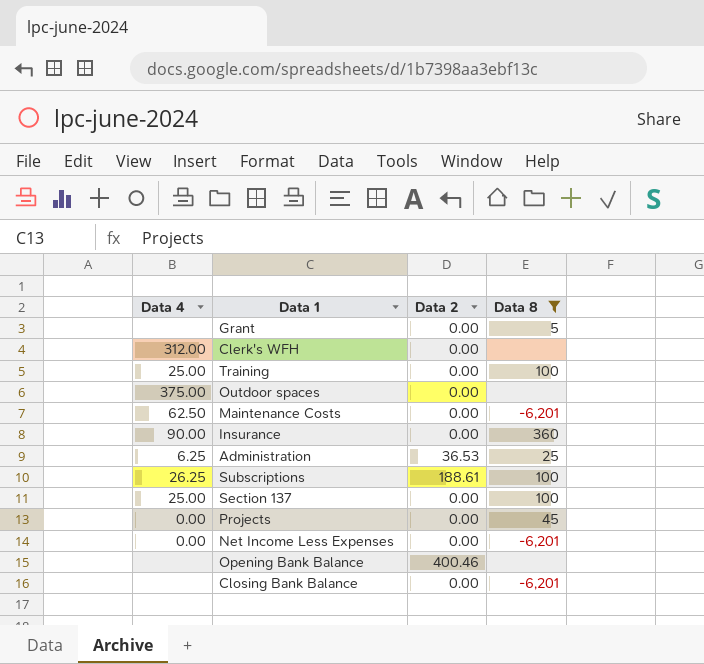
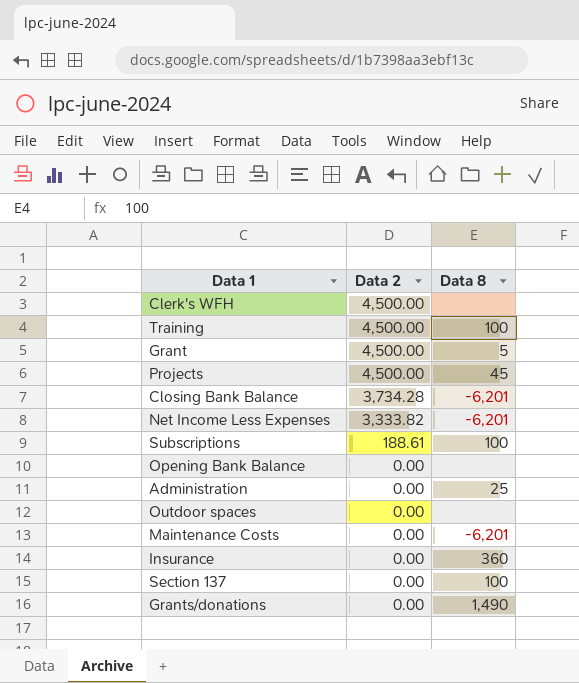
filter: Data 8 != 1,490 -> none
row order: none -> Data 2 descending
column Data 4 | position: 1 -> none
Clerk's WFH | Data 2: 0.00 -> 4,500.00
Training | Data 2: 0.00 -> 4,500.00
Grant | Data 2: 0.00 -> 4,500.00
Projects | Data 2: 0.00 -> 4,500.00
Closing Bank Balance | Data 2: 0.00 -> 3,734.28
Net Income Less Expenses | Data 2: 0.00 -> 3,333.82
Opening Bank Balance | Data 2: 400.46 -> 0.00
Administration | Data 2: 36.53 -> 0.00

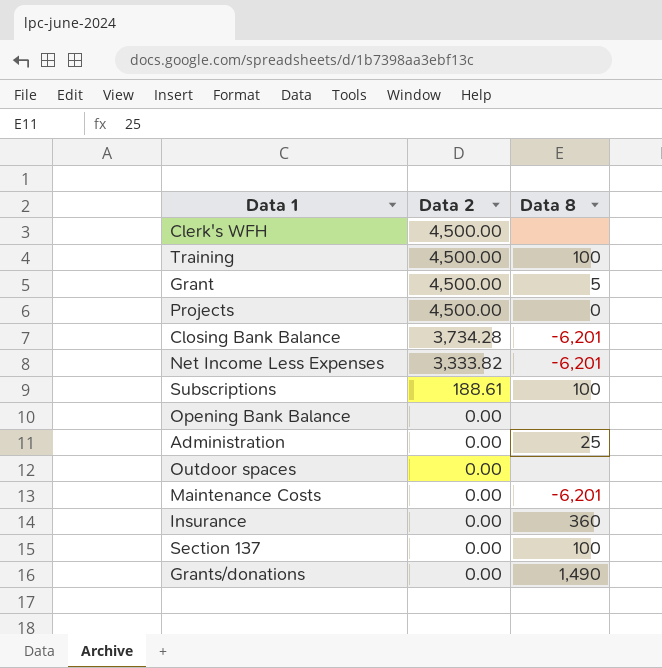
Projects | Data 8: 45 -> 0

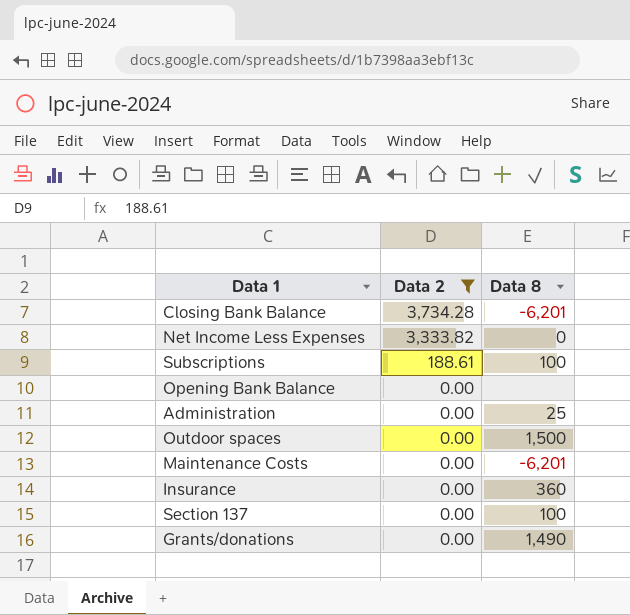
filter: none -> Data 2 != 4,500.00
Net Income Less Expenses | Data 8: -6,201 -> 0
Outdoor spaces | Data 8: none -> 1,500

